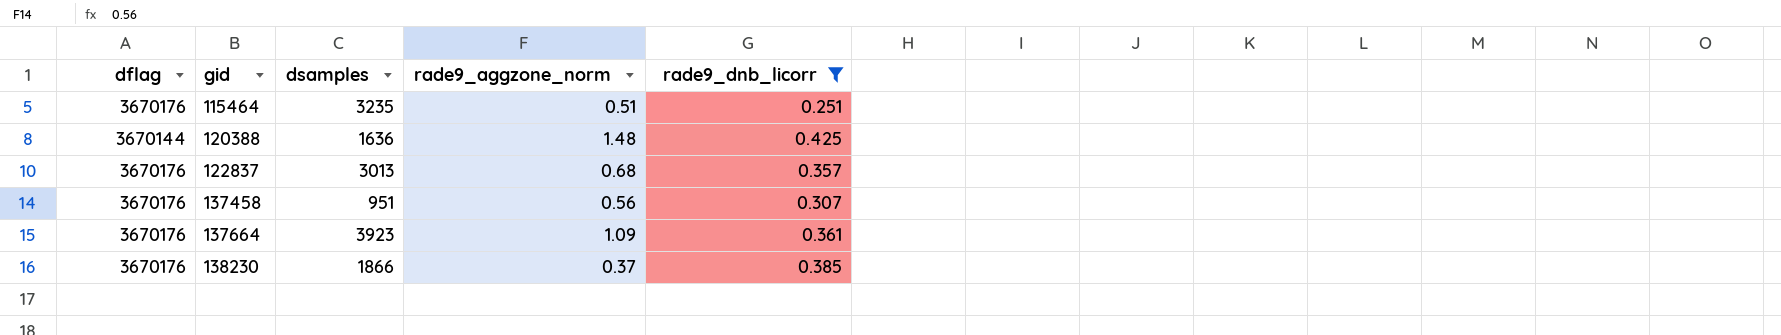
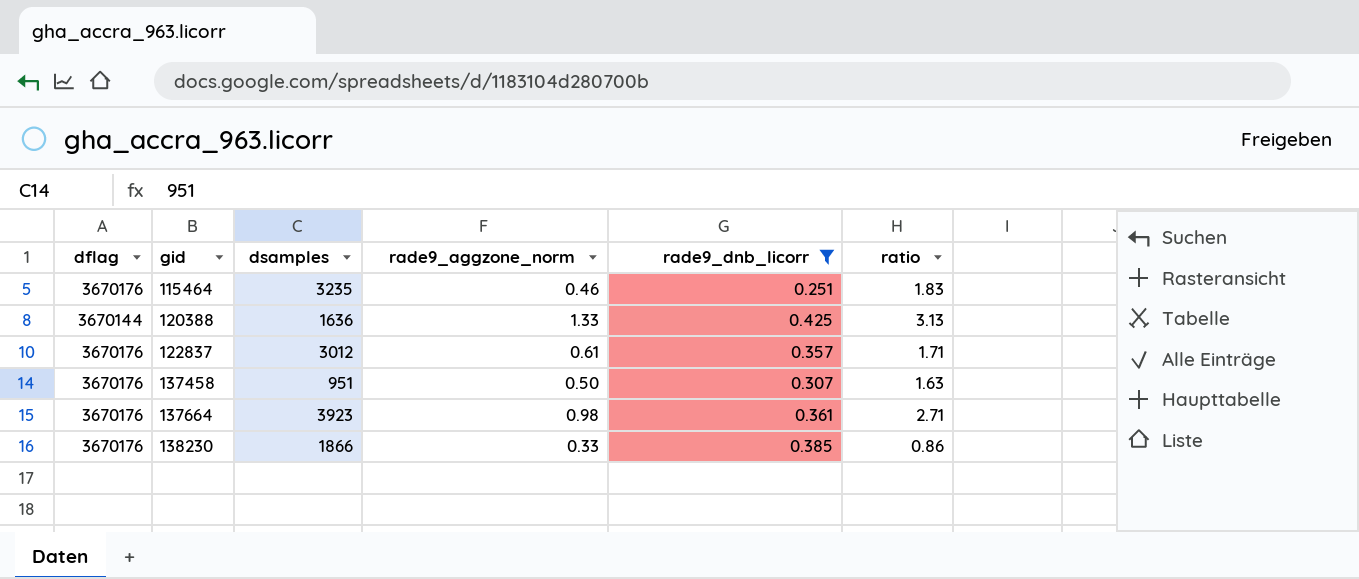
column ratio | formula: none -> [rade9_aggzone_norm] / [rade9_dnb_licorr]
115464 | rade9_aggzone_norm: 0.51 -> 0.46
120388 | rade9_aggzone_norm: 1.48 -> 1.33
122837 | dsamples: 3013 -> 3012
122837 | rade9_aggzone_norm: 0.68 -> 0.61
137458 | rade9_aggzone_norm: 0.56 -> 0.50
137664 | rade9_aggzone_norm: 1.09 -> 0.98
138230 | rade9_aggzone_norm: 0.37 -> 0.33

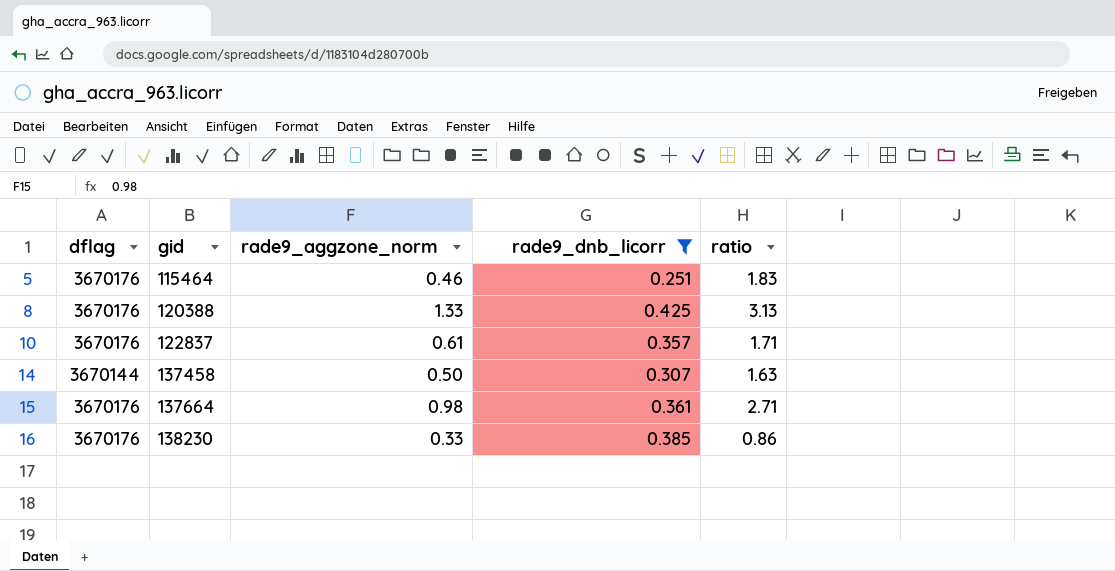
column dsamples | position: 3 -> none
120388 | dflag: 3670144 -> 3670176
137458 | dflag: 3670176 -> 3670144

